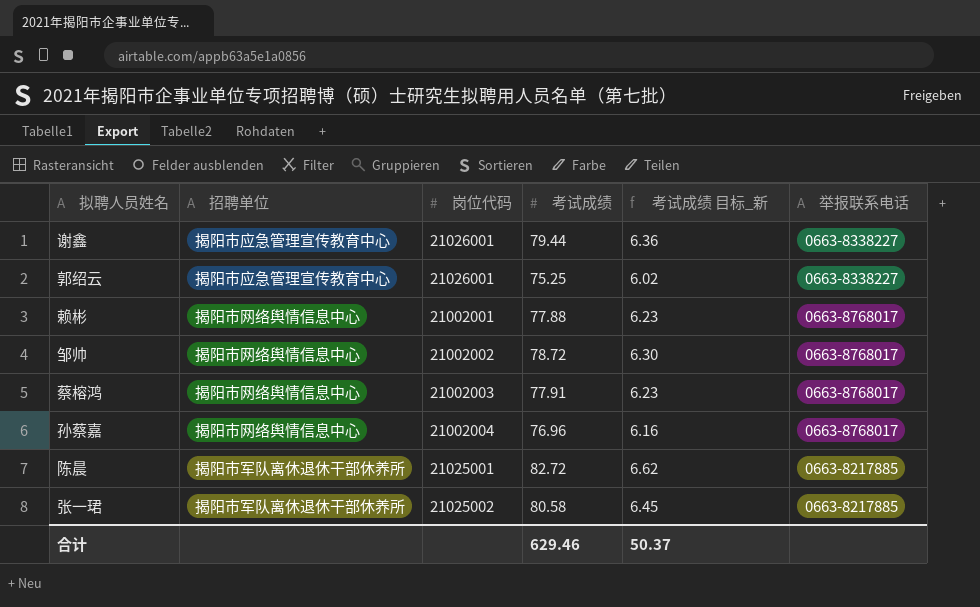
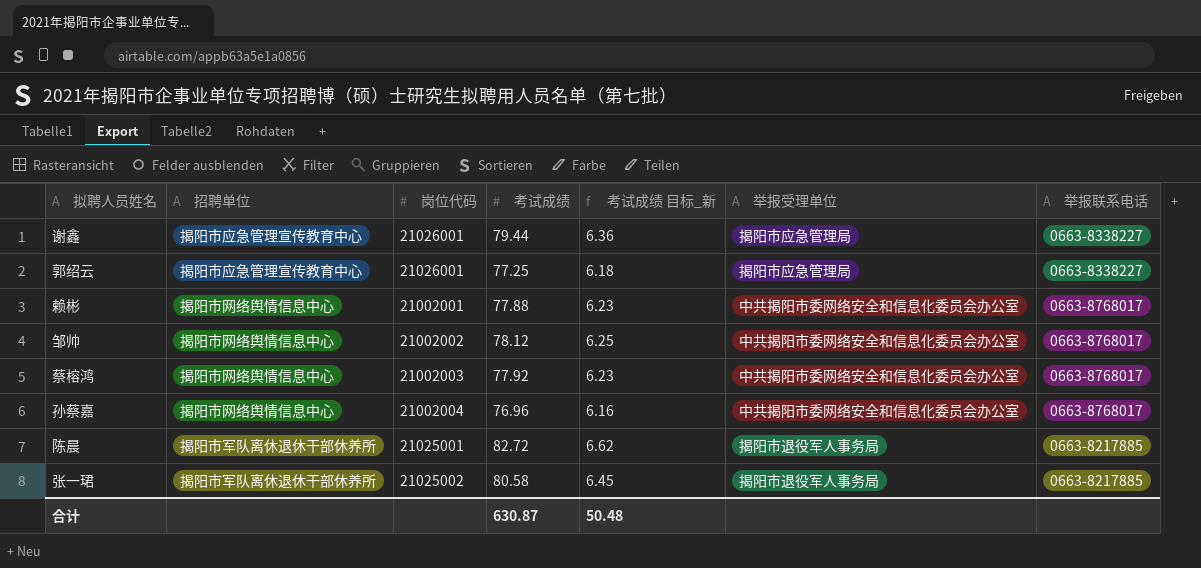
column 举报受理单位 | position: none -> 6
郭绍云 | 考试成绩: 75.25 -> 77.25
郭绍云 | 考试成绩 目标_新: 6.02 -> 6.18
邹帅 | 考试成绩: 78.72 -> 78.12
邹帅 | 考试成绩 目标_新: 6.30 -> 6.25
蔡榕鸿 | 考试成绩: 77.91 -> 77.92
合计 | 考试成绩: 629.46 -> 630.87
合计 | 考试成绩 目标_新: 50.37 -> 50.48

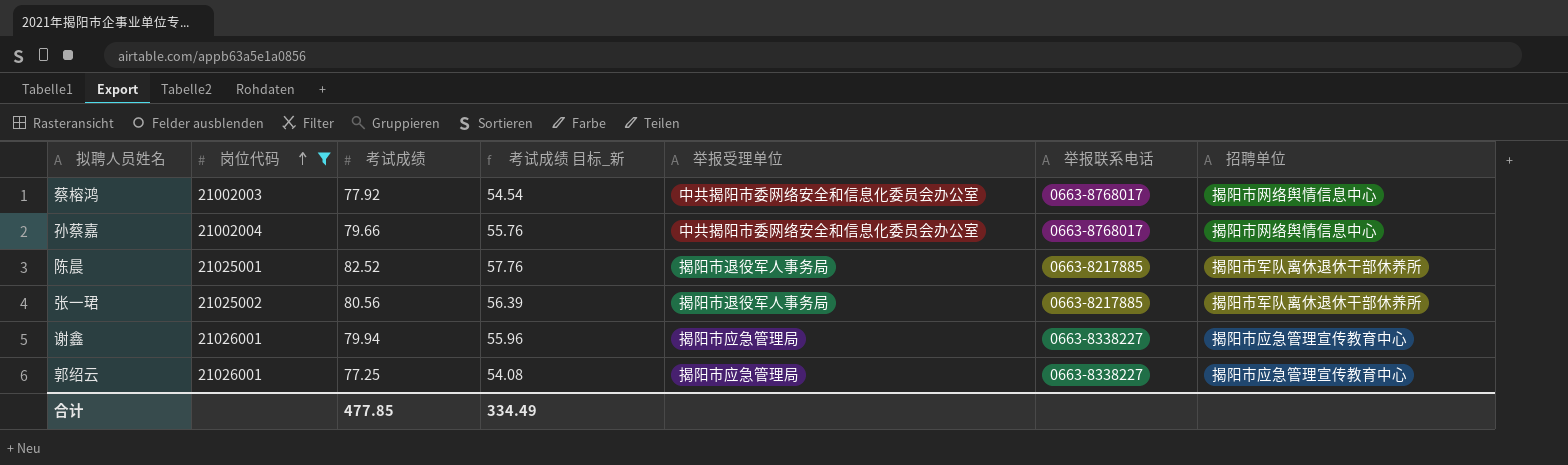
filter: none -> 岗位代码 >= 21002003
row order: none -> 岗位代码 ascending
column 考试成绩 目标_新 | formula: [考试成绩] * 0.08 -> [考试成绩] * 0.7
column 招聘单位 | position: 2 -> 7
孙蔡嘉 | 考试成绩: 76.96 -> 79.66
陈晨 | 考试成绩: 82.72 -> 82.52
张一珺 | 考试成绩: 80.58 -> 80.56
谢鑫 | 考试成绩: 79.44 -> 79.94
合计 | 考试成绩: 630.87 -> 477.85
合计 | 考试成绩 目标_新: 50.48 -> 334.49

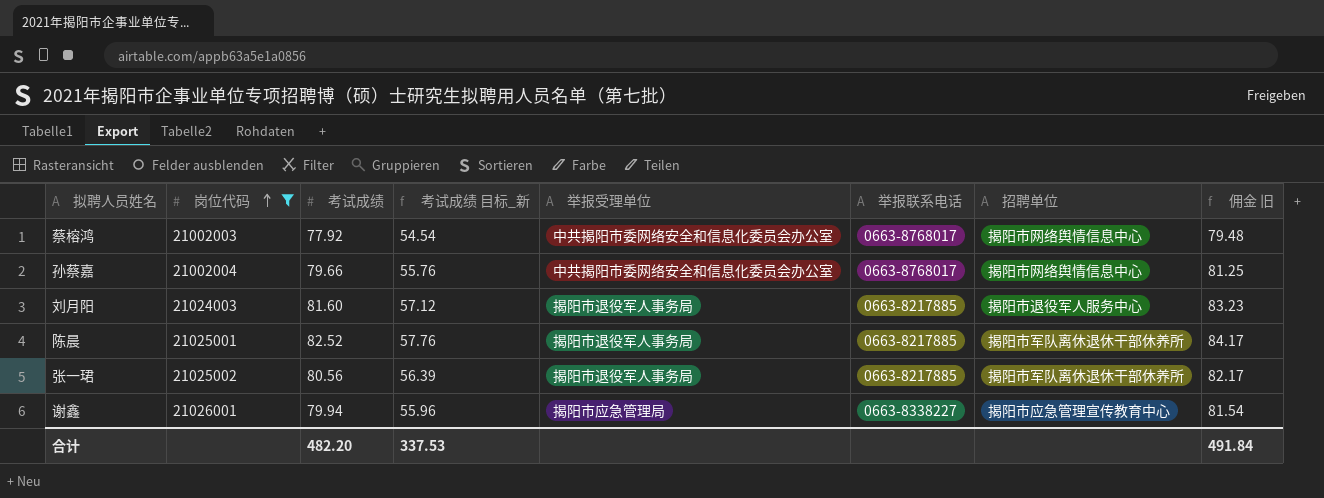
column 佣金 旧 | formula: none -> [考试成绩] * 1.02
row 郭绍云: 21026001 | 77.25 | 54.08 | 揭阳市应急管理局 | 0663-8338227 | 揭阳市应急管理宣传教育中心 -> none
row 刘月阳: none -> 21024003 | 81.60 | 57.12 | 揭阳市退役军人事务局 | 0663-8217885 | 揭阳市退役军人服务中心 | 83.23
合计 | 考试成绩: 477.85 -> 482.20
合计 | 考试成绩 目标_新: 334.49 -> 337.53

